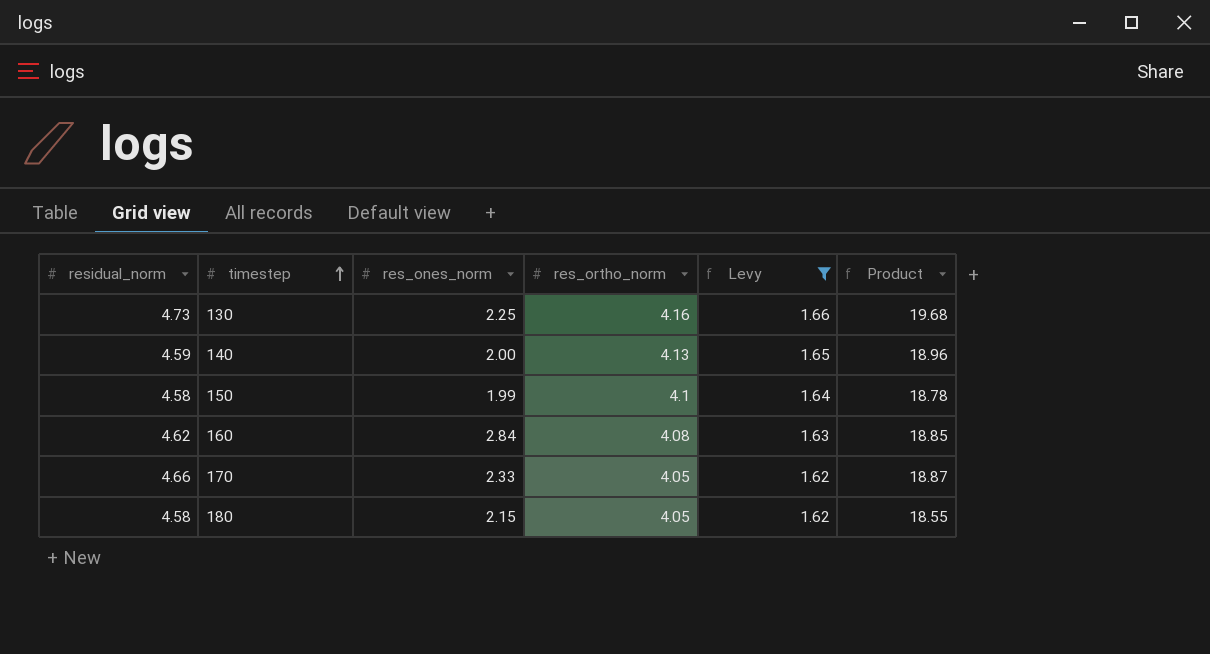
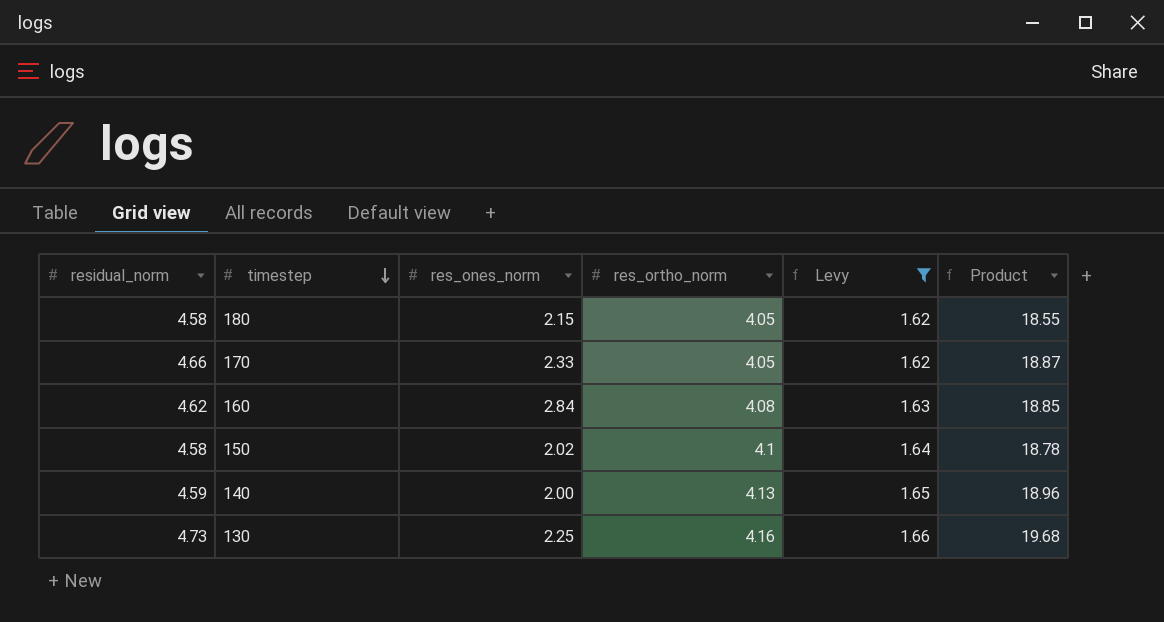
row order: timestep ascending -> timestep descending
150 | res_ones_norm: 1.99 -> 2.02

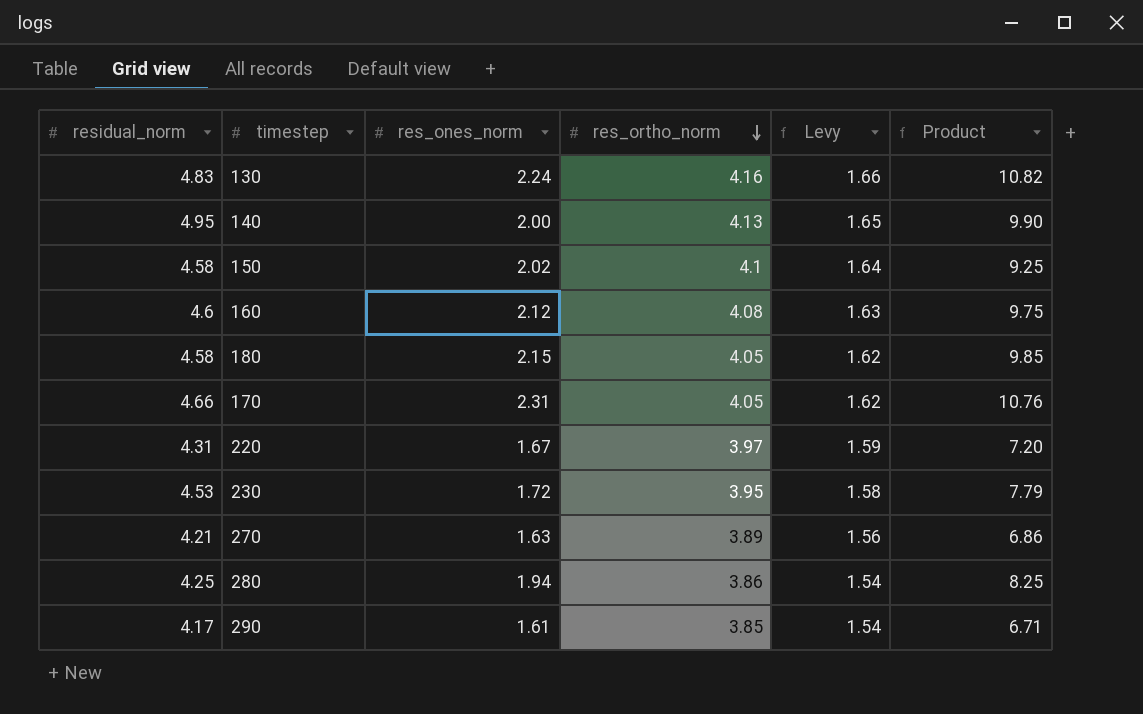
filter: Levy >= 1.62 -> none
row order: timestep descending -> res_ortho_norm descending
column Product | formula: [residual_norm] * [res_ortho_norm] -> [residual_norm] * [res_ones_norm]
130 | residual_norm: 4.73 -> 4.83
130 | res_ones_norm: 2.25 -> 2.24
140 | residual_norm: 4.59 -> 4.95
160 | residual_norm: 4.62 -> 4.6
160 | res_ones_norm: 2.84 -> 2.12
170 | res_ones_norm: 2.33 -> 2.31

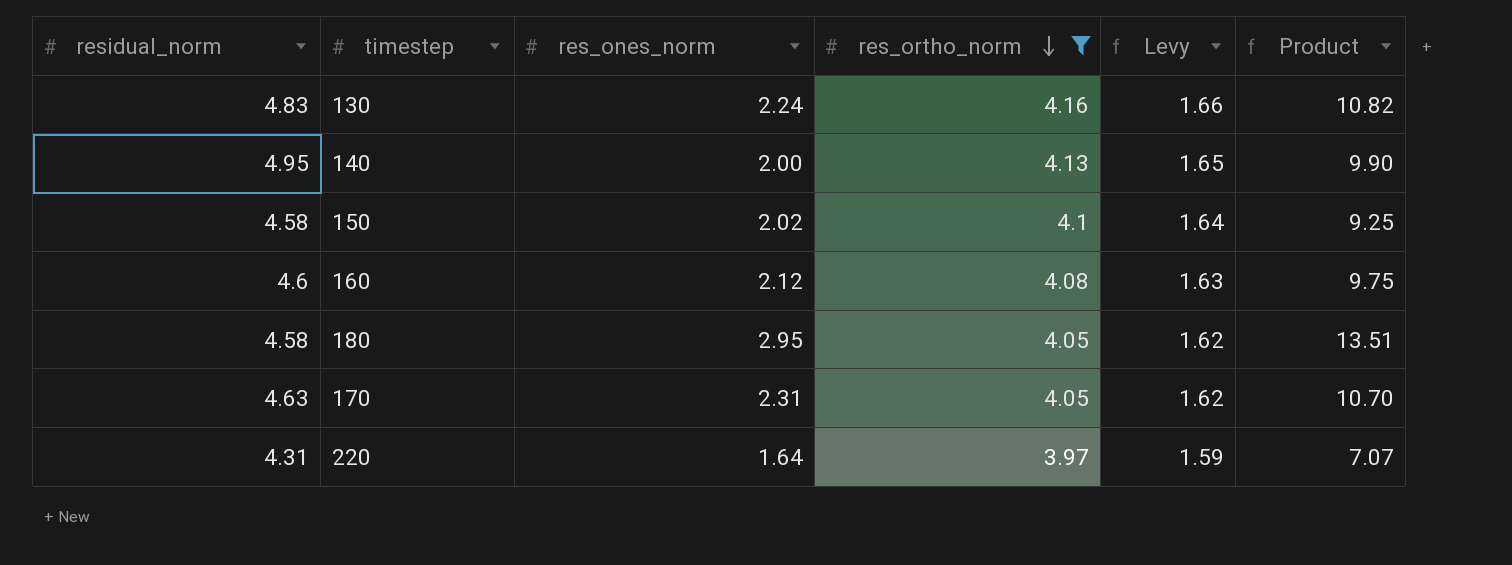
filter: none -> res_ortho_norm >= 3.97
180 | res_ones_norm: 2.15 -> 2.95
180 | Product: 9.85 -> 13.51
170 | residual_norm: 4.66 -> 4.63
170 | Product: 10.76 -> 10.70
220 | res_ones_norm: 1.67 -> 1.64
220 | Product: 7.20 -> 7.07

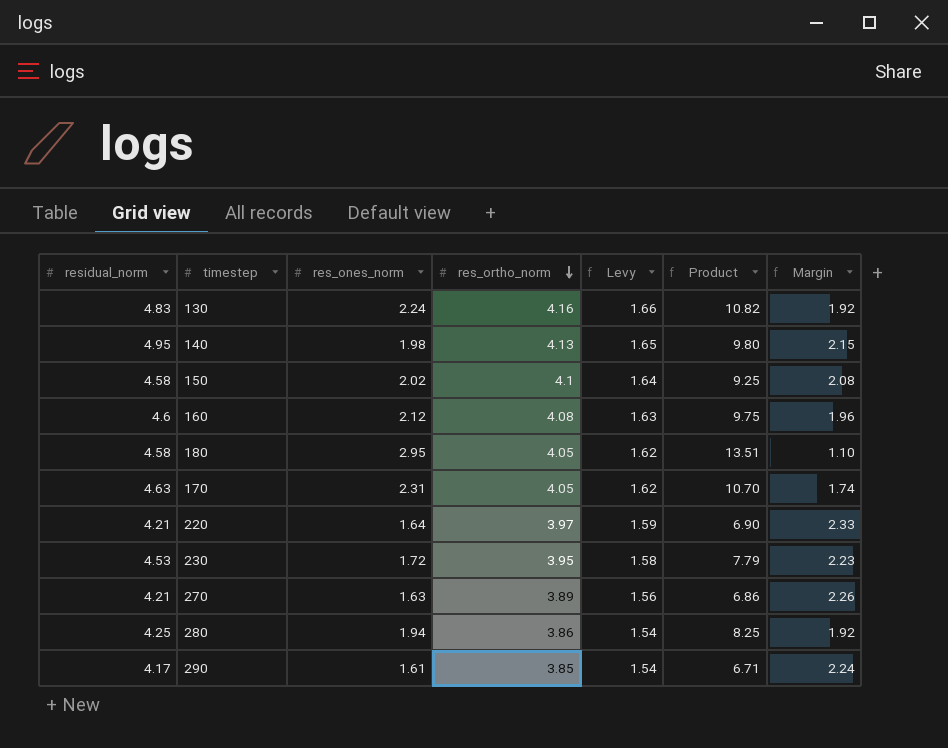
filter: res_ortho_norm >= 3.97 -> none
column Margin | formula: none -> [res_ortho_norm] - [res_ones_norm]
140 | res_ones_norm: 2.00 -> 1.98
140 | Product: 9.90 -> 9.80
220 | residual_norm: 4.31 -> 4.21
220 | Product: 7.07 -> 6.90

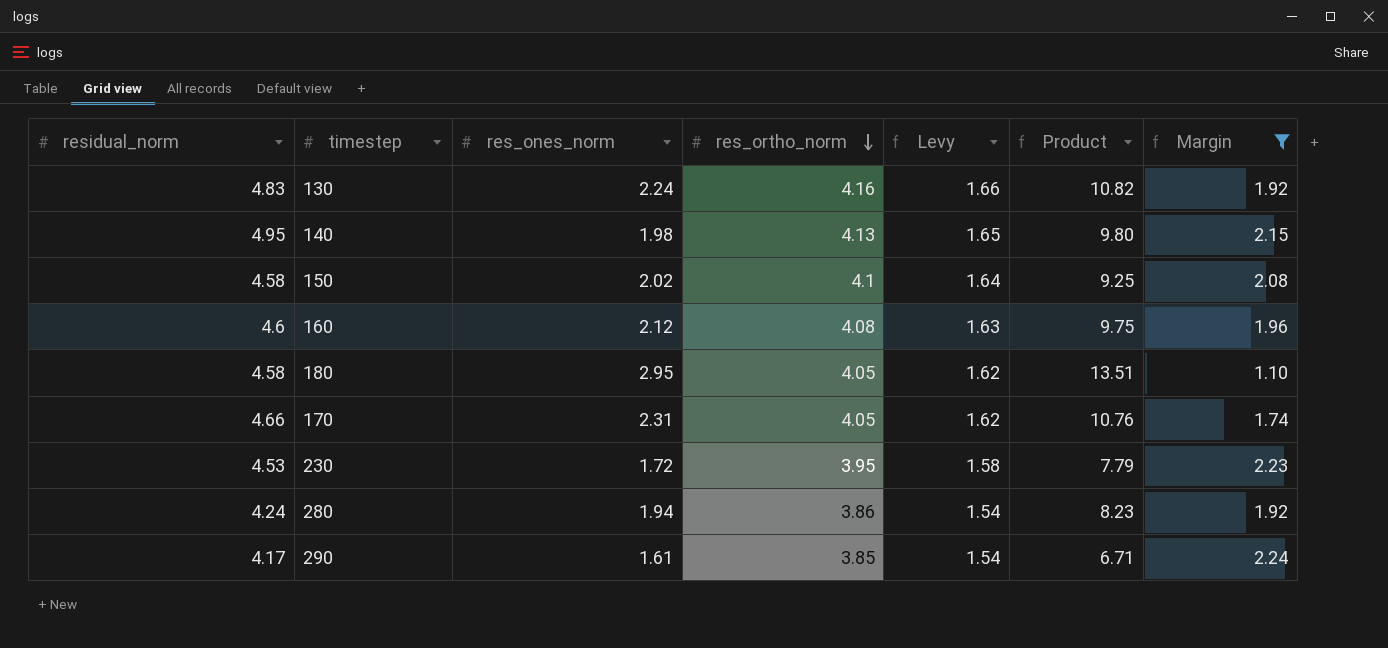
filter: none -> Margin <= 2.24
170 | residual_norm: 4.63 -> 4.66
170 | Product: 10.70 -> 10.76
280 | residual_norm: 4.25 -> 4.24
280 | Product: 8.25 -> 8.23

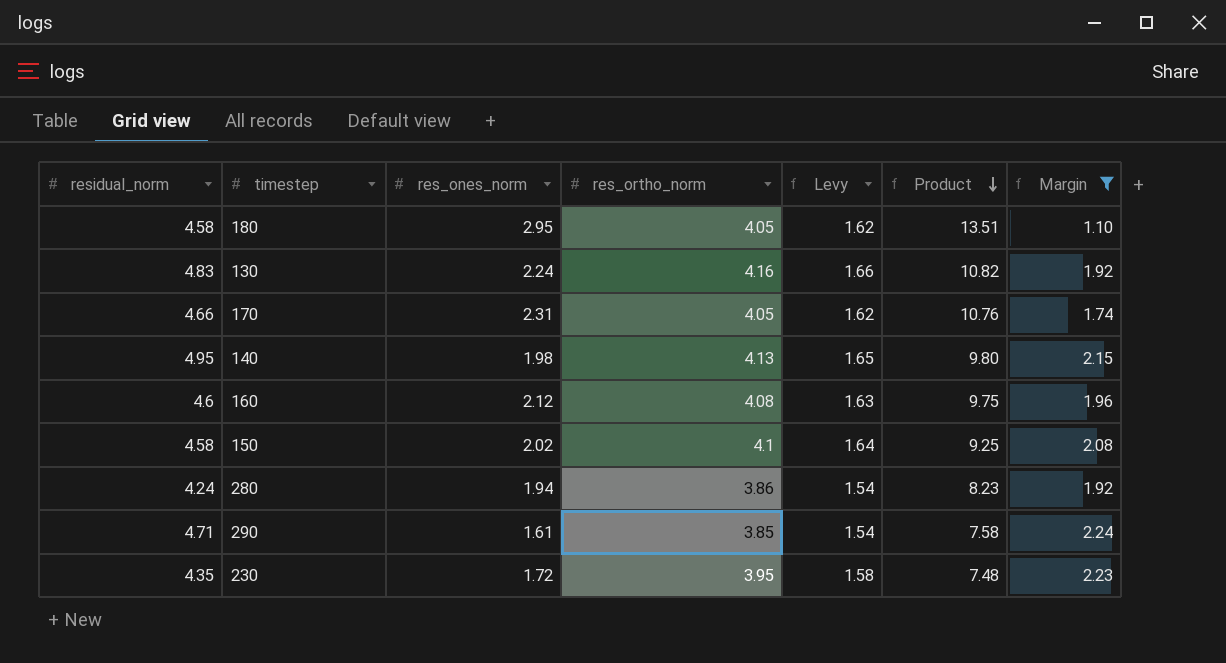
row order: res_ortho_norm descending -> Product descending
290 | residual_norm: 4.17 -> 4.71
290 | Product: 6.71 -> 7.58
230 | residual_norm: 4.53 -> 4.35
230 | Product: 7.79 -> 7.48

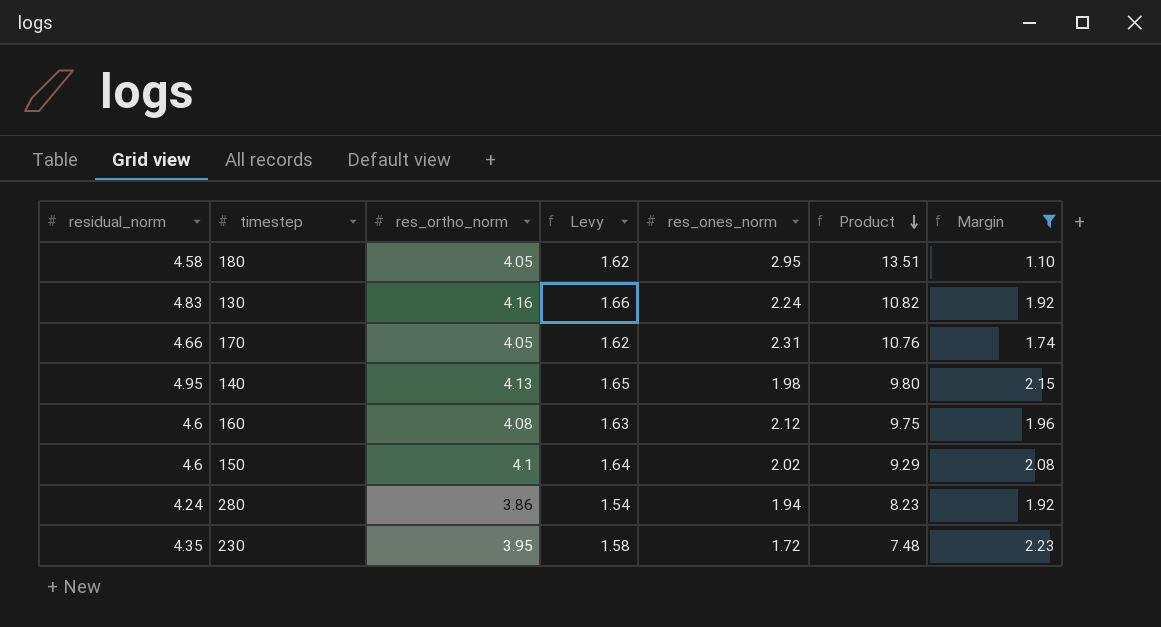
column res_ones_norm | position: 3 -> 5
row 290: 4.71 | 1.61 | 3.85 | 1.54 | 7.58 | 2.24 -> none
150 | residual_norm: 4.58 -> 4.6
150 | Product: 9.25 -> 9.29

